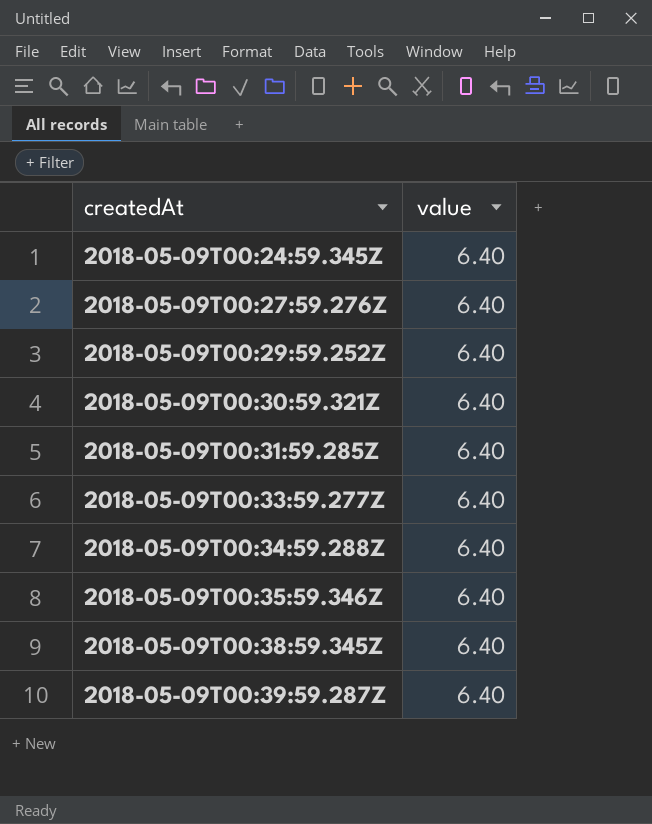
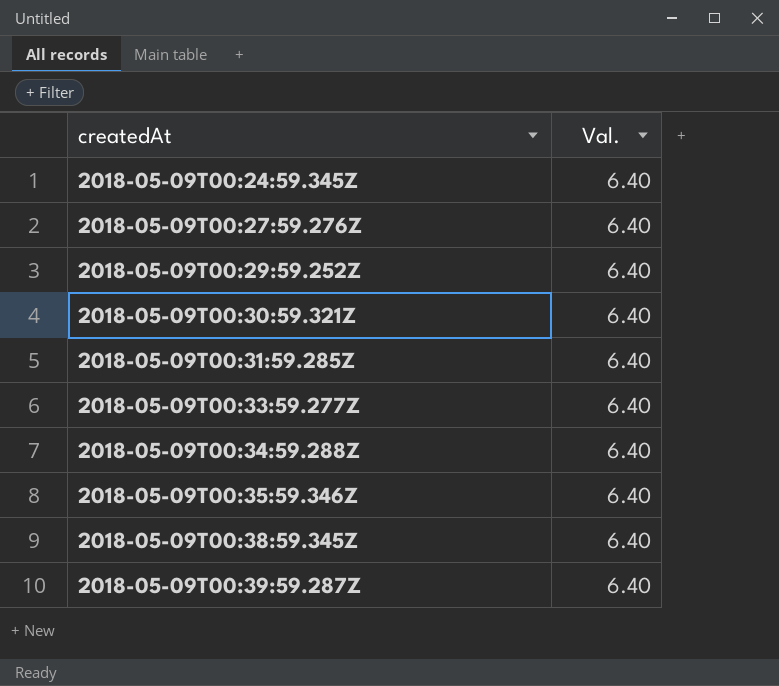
column name: value -> Val.

